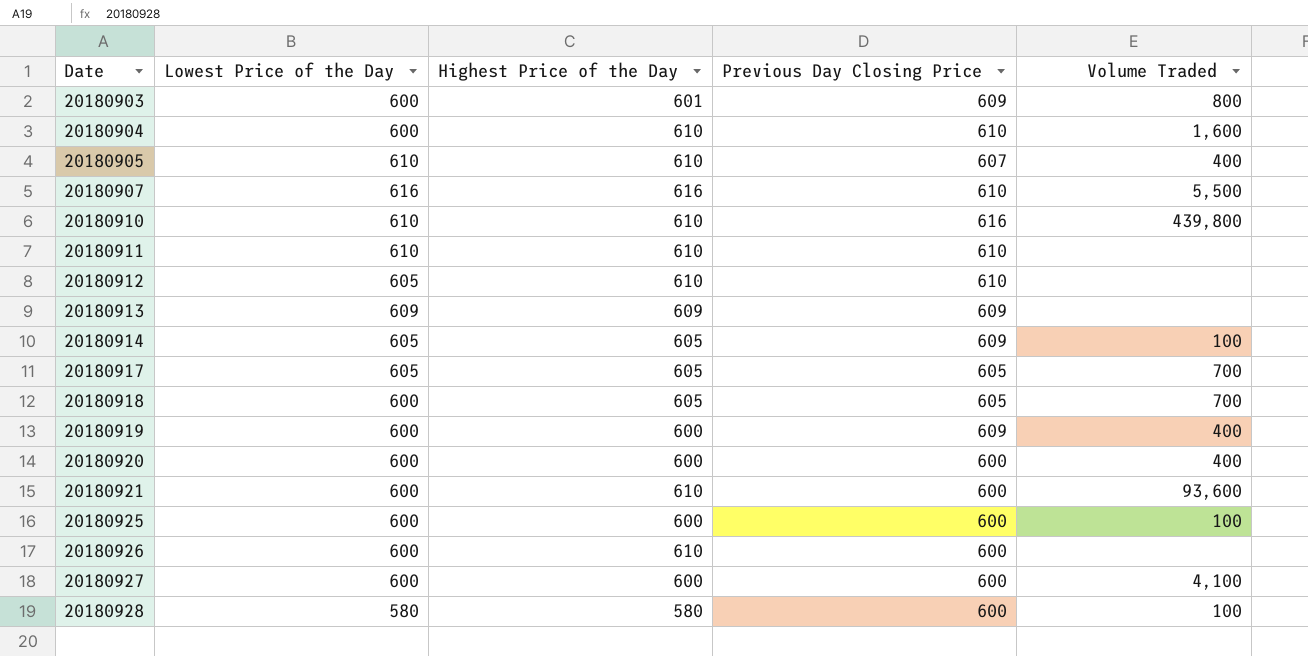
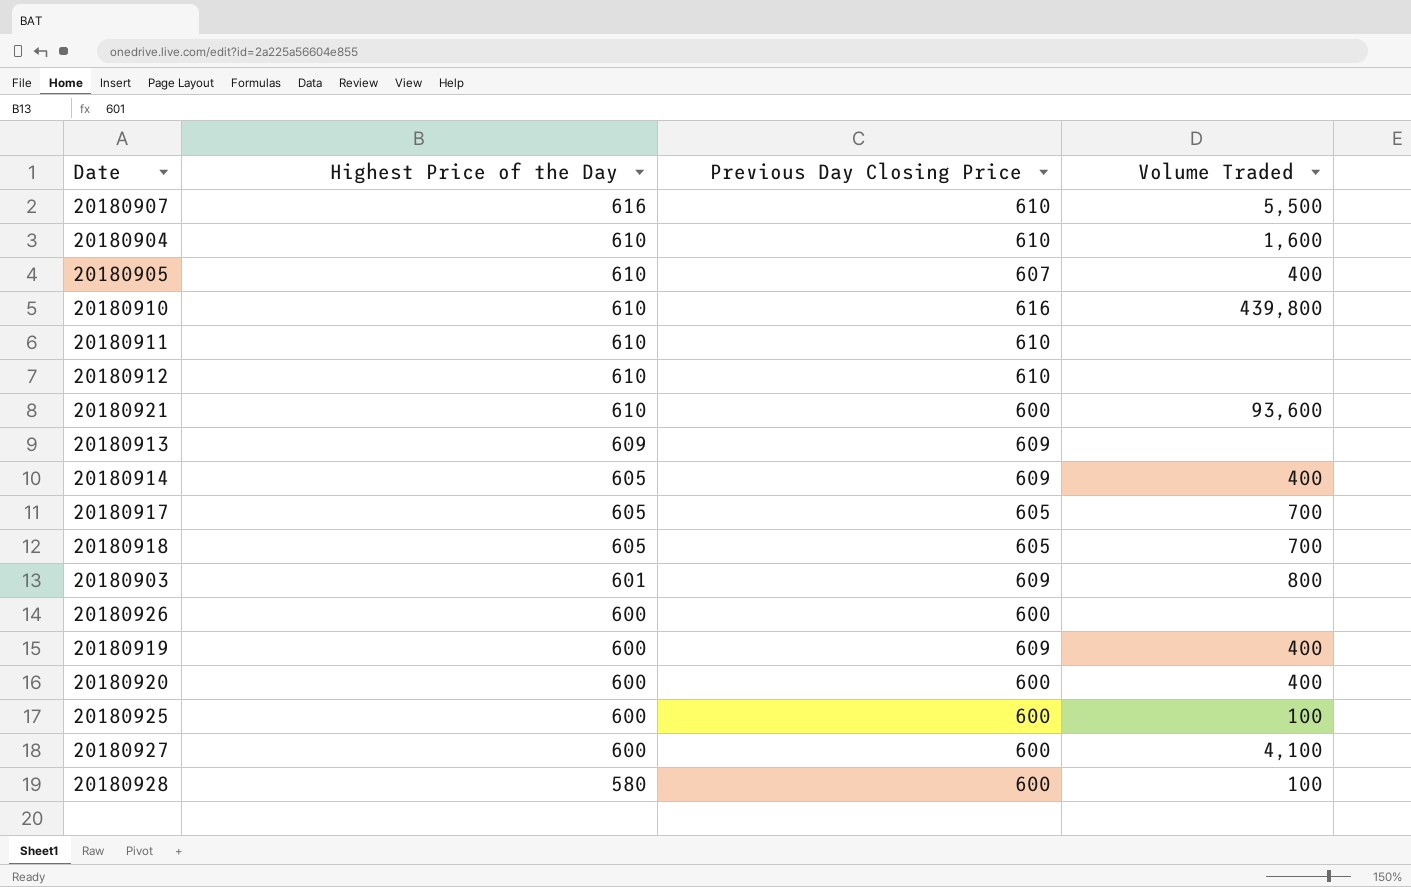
row order: Date ascending -> Highest Price of the Day descending
column Lowest Price of the Day | position: 2 -> none
20180914 | Volume Traded: 100 -> 400
20180926 | Highest Price of the Day: 610 -> 600

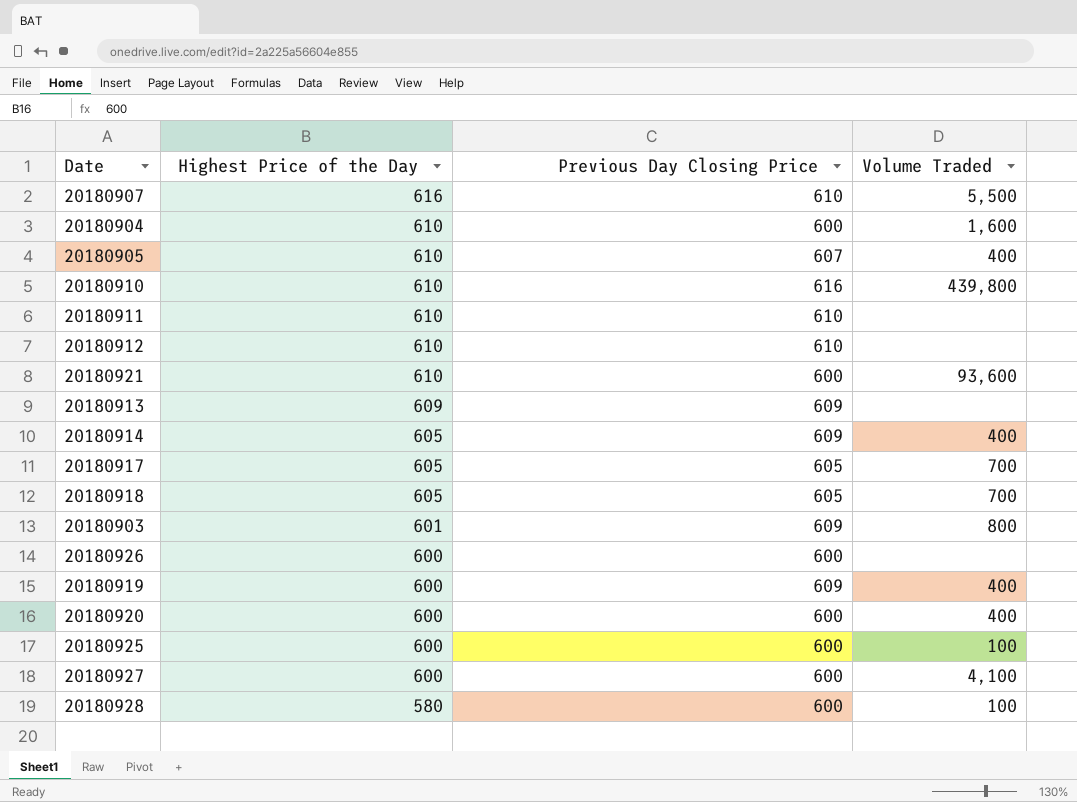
20180904 | Previous Day Closing Price: 610 -> 600

